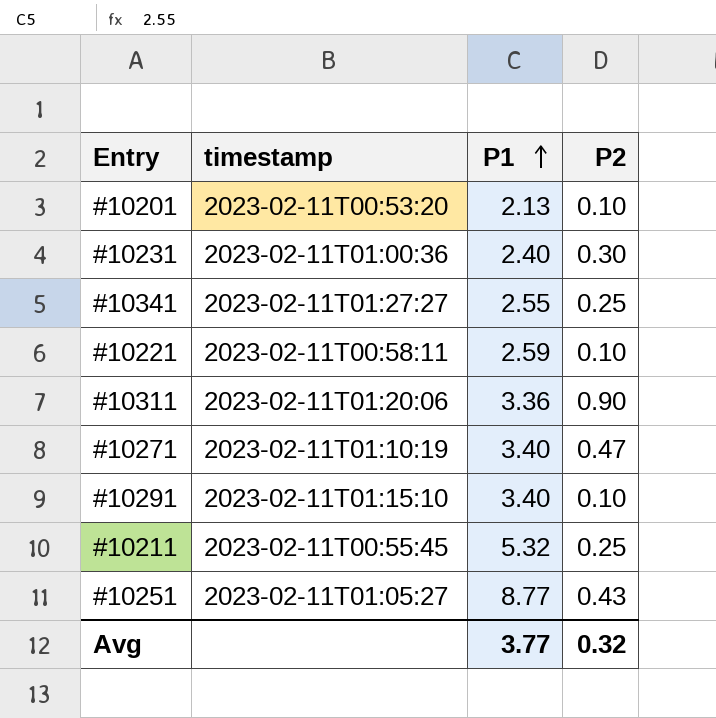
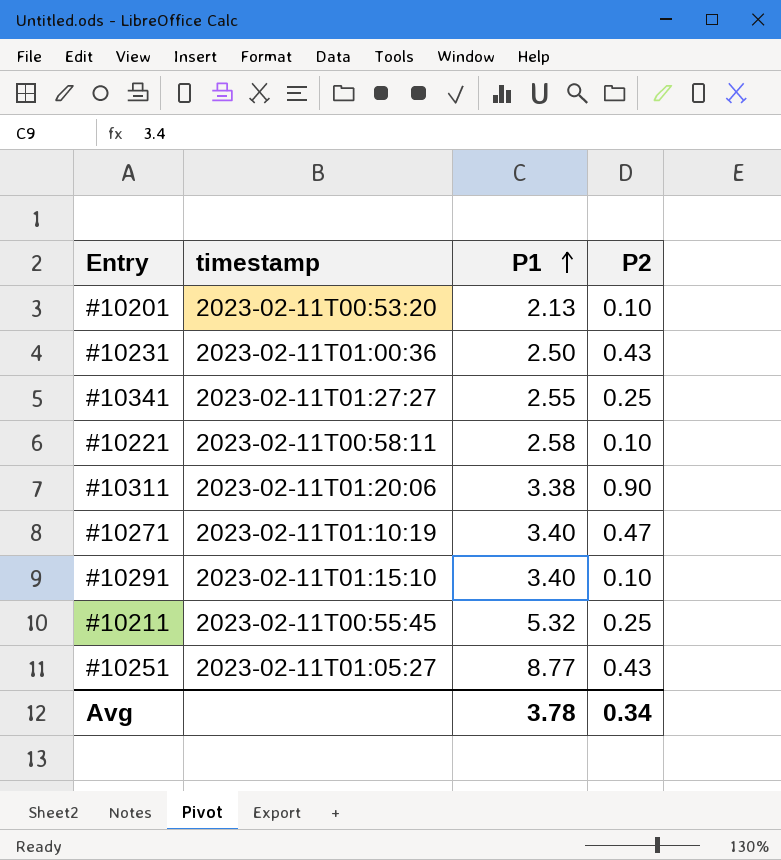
#10231 | P1: 2.40 -> 2.50
#10231 | P2: 0.30 -> 0.43
#10221 | P1: 2.59 -> 2.58
#10311 | P1: 3.36 -> 3.38
Avg | P1: 3.77 -> 3.78
Avg | P2: 0.32 -> 0.34

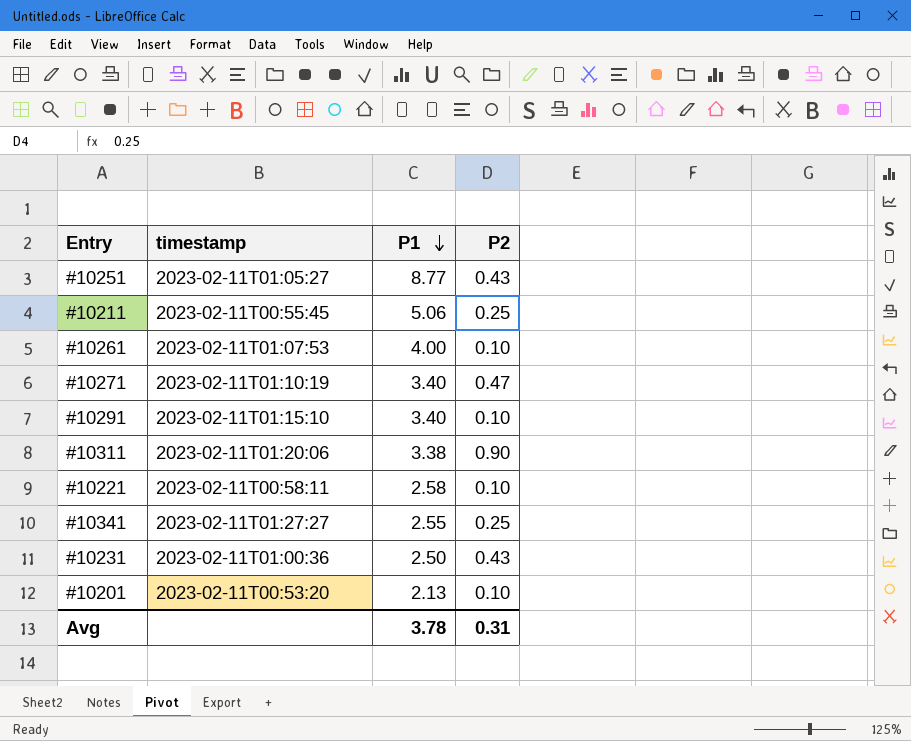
row order: P1 ascending -> P1 descending
#10211 | P1: 5.32 -> 5.06
row #10261: none -> 2023-02-11T01:07:53 | 4.00 | 0.10
Avg | P2: 0.34 -> 0.31

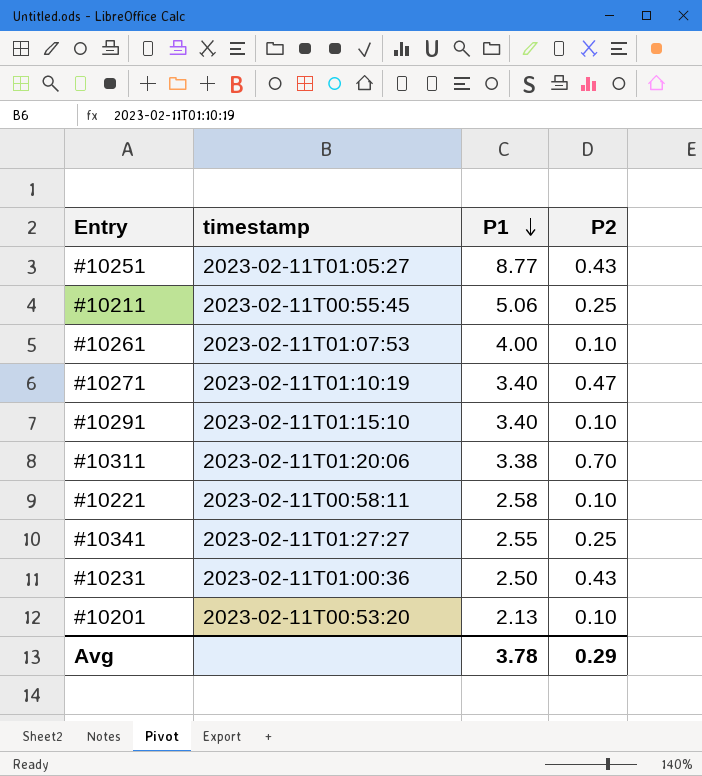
#10311 | P2: 0.90 -> 0.70
Avg | P2: 0.31 -> 0.29

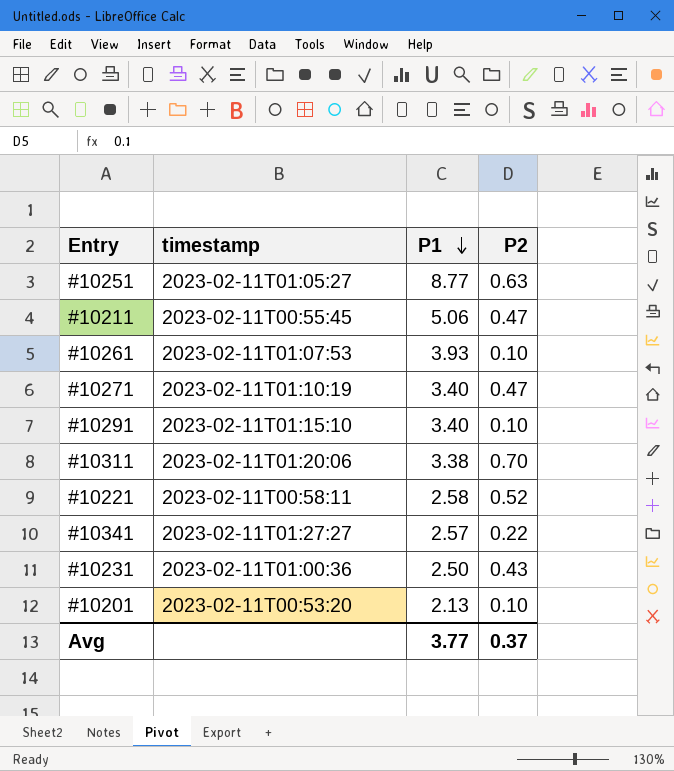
#10251 | P2: 0.43 -> 0.63
#10211 | P2: 0.25 -> 0.47
#10261 | P1: 4.00 -> 3.93
#10221 | P2: 0.10 -> 0.52
#10341 | P1: 2.55 -> 2.57
#10341 | P2: 0.25 -> 0.22
Avg | P1: 3.78 -> 3.77
Avg | P2: 0.29 -> 0.37

